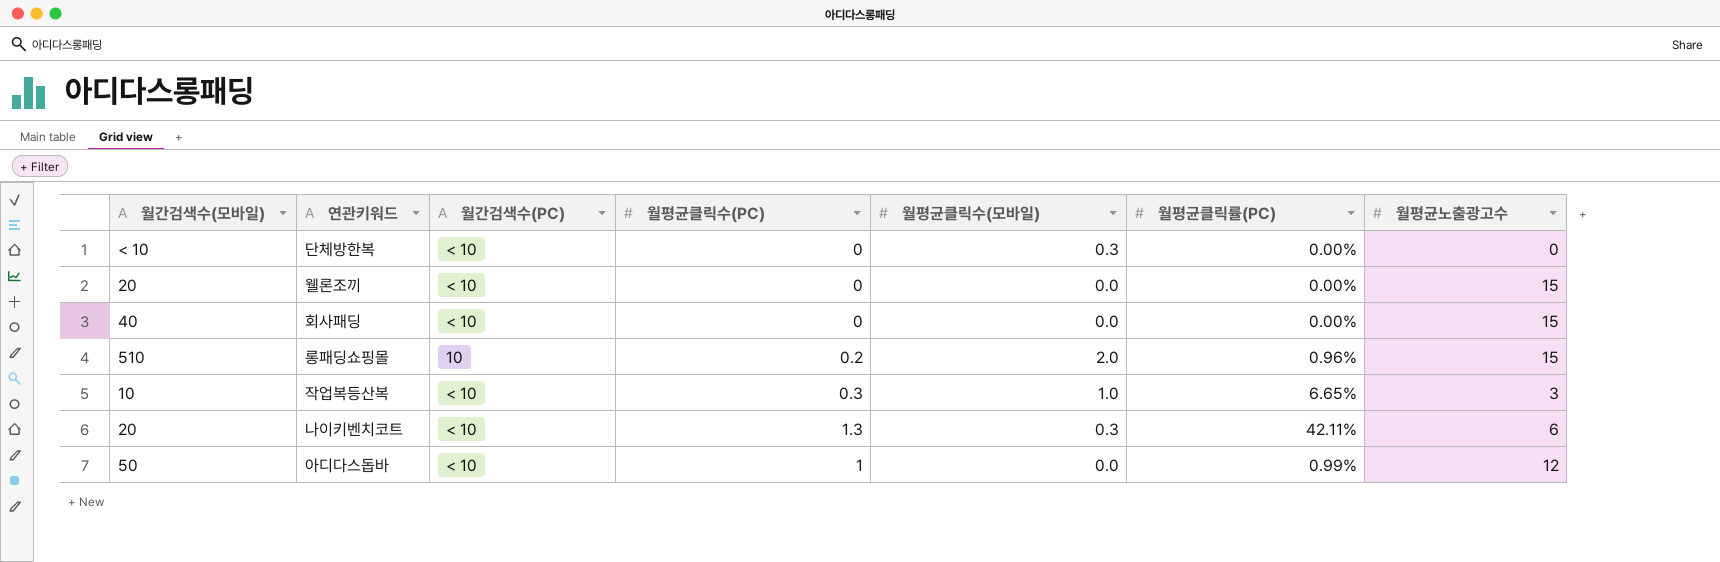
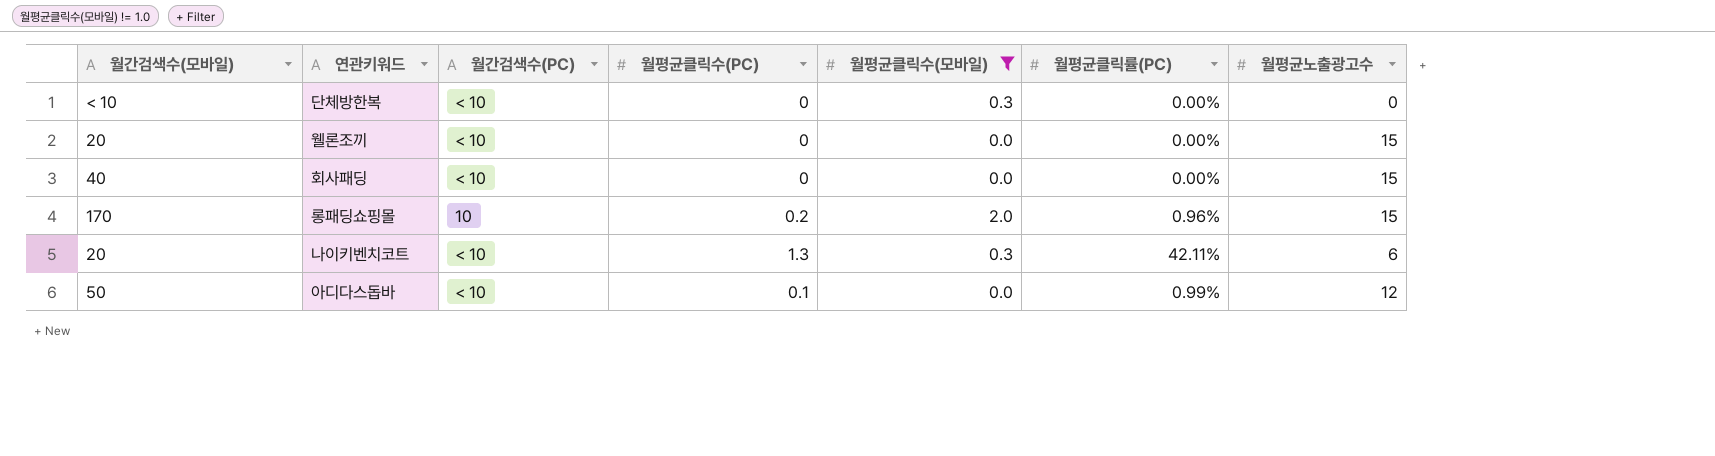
filter: none -> 월평균클릭수(모바일) != 1.0
롱패딩쇼핑몰 | 월간검색수(모바일): 510 -> 170
아디다스돕바 | 월평균클릭수(PC): 1 -> 0.1

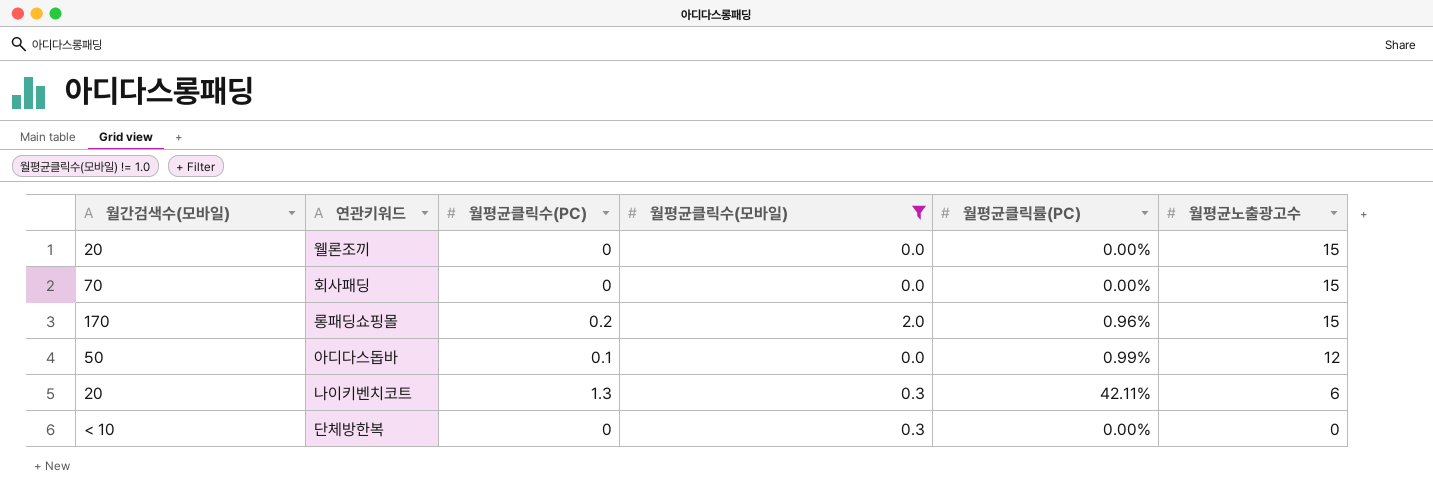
row order: none -> 월평균노출광고수 descending
column 월간검색수(PC) | position: 3 -> none
회사패딩 | 월간검색수(모바일): 40 -> 70

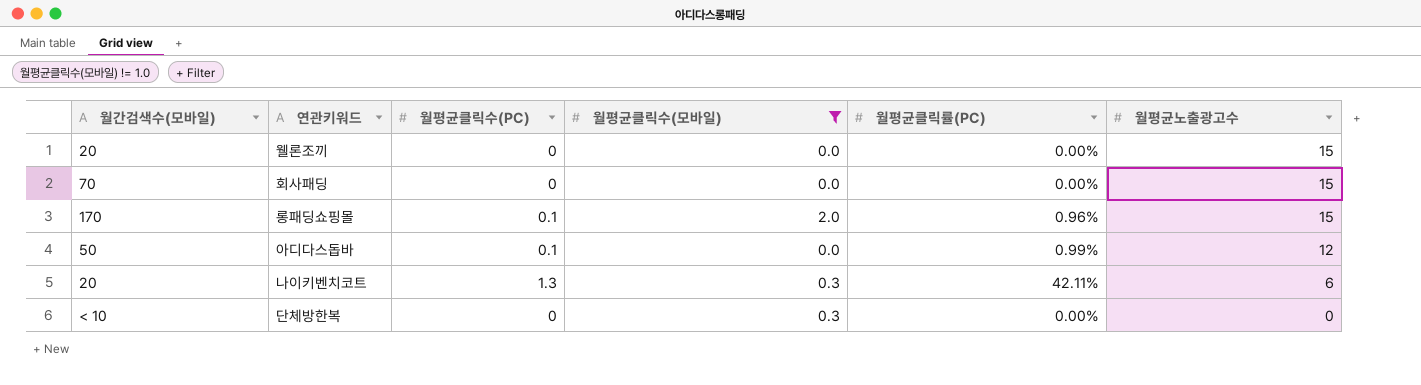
롱패딩쇼핑몰 | 월평균클릭수(PC): 0.2 -> 0.1

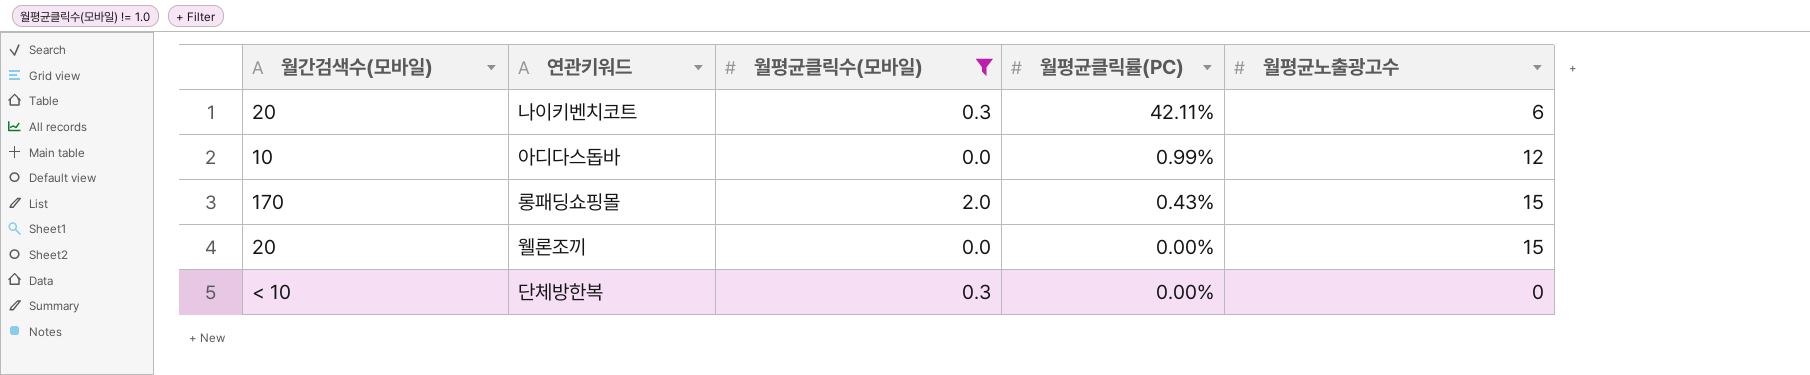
row order: 월평균노출광고수 descending -> 월평균클릭률(PC) descending
column 월평균클릭수(PC) | position: 3 -> none
row 회사패딩: 70 | 0 | 0.0 | 0.00% | 15 -> none
아디다스돕바 | 월간검색수(모바일): 50 -> 10
롱패딩쇼핑몰 | 월평균클릭률(PC): 0.96% -> 0.43%

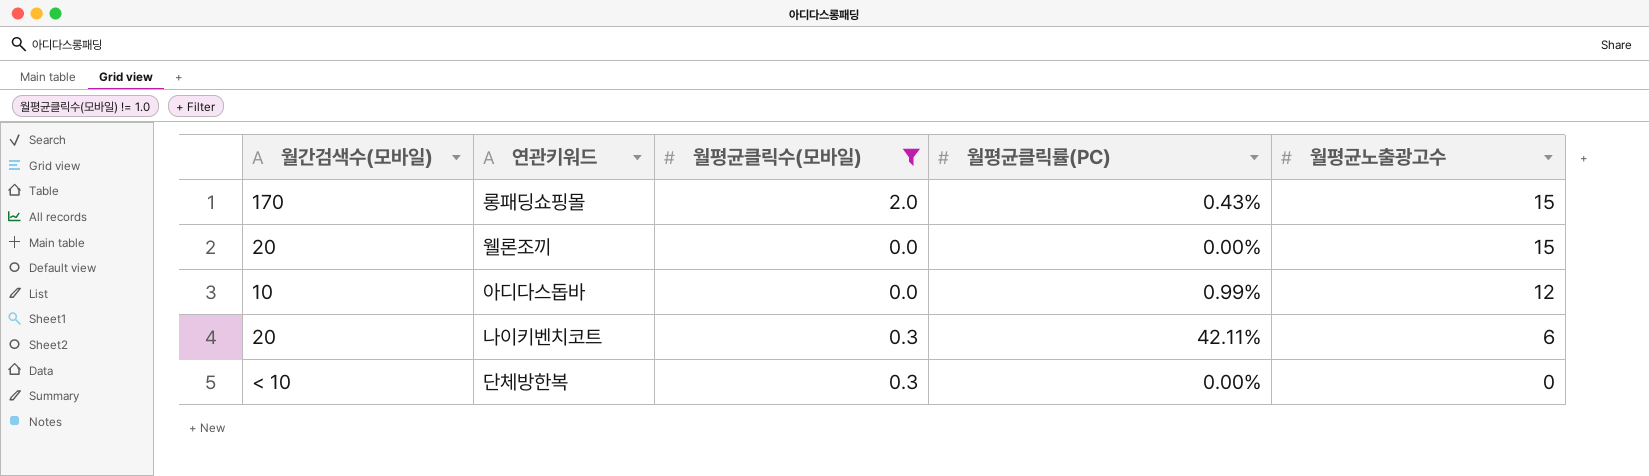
row order: 월평균클릭률(PC) descending -> 월평균노출광고수 descending

